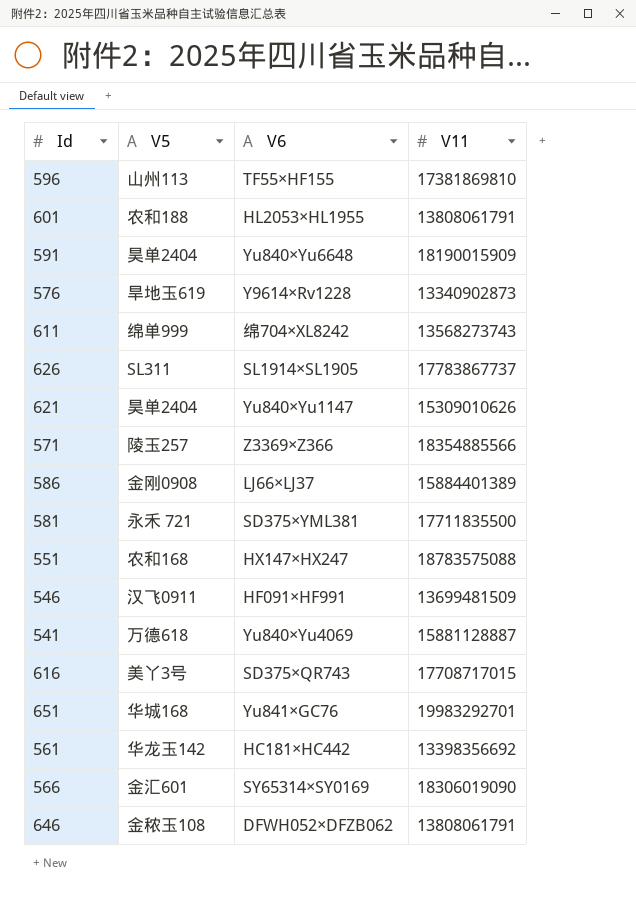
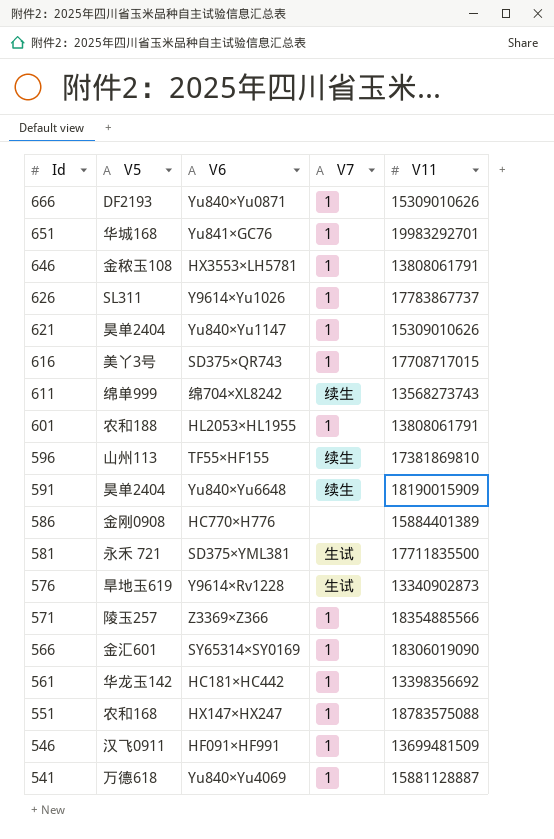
row order: none -> Id descending
column V7 | position: none -> 4
row 666: none -> DF2193 | Yu840×Yu0871 | 1 | 15309010626
646 | V6: DFWH052×DFZB062 -> HX3553×LH5781
626 | V6: SL1914×SL1905 -> Y9614×Yu1026
586 | V6: LJ66×LJ37 -> HC770×H776

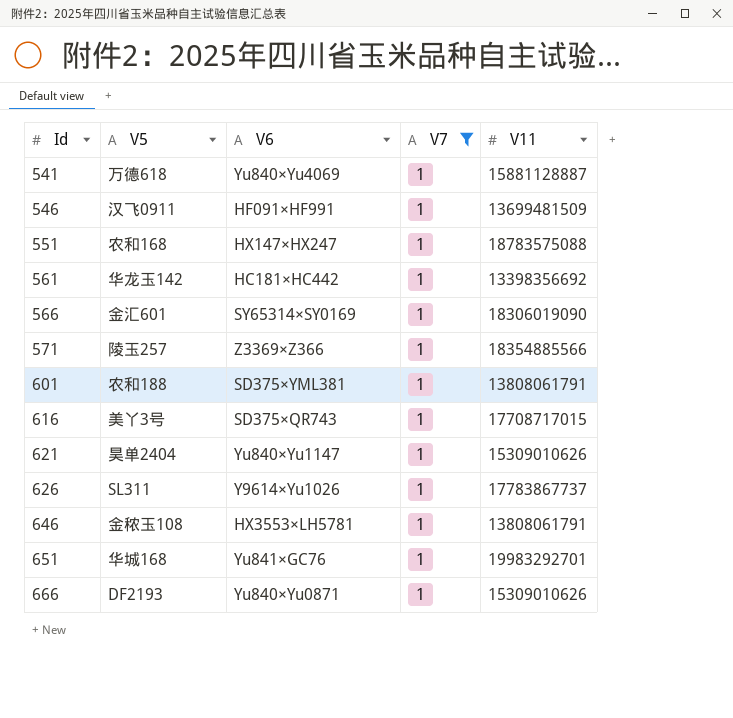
filter: none -> V7 = 1
row order: Id descending -> Id ascending
601 | V6: HL2053×HL1955 -> SD375×YML381

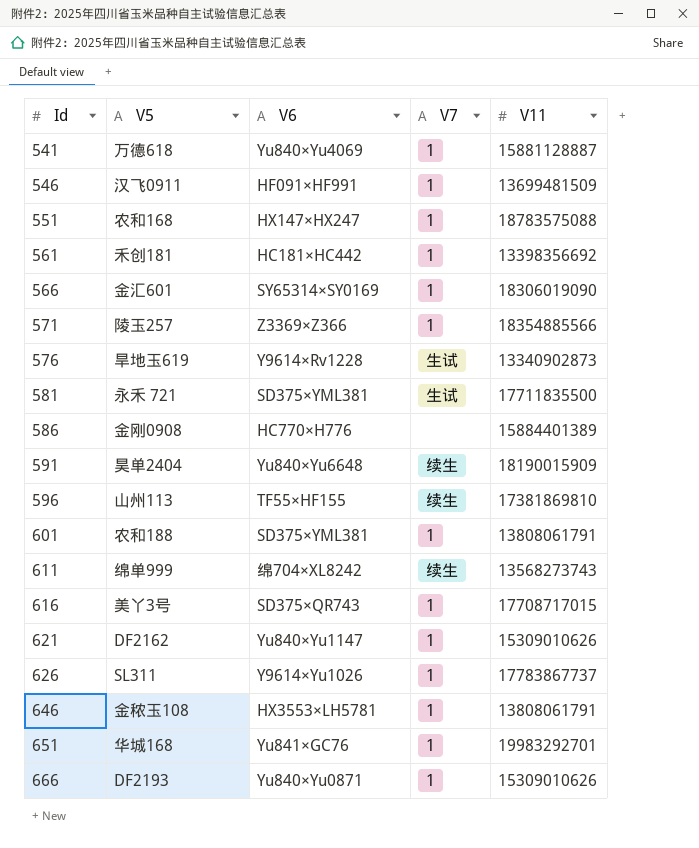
filter: V7 = 1 -> none
561 | V5: 华龙玉142 -> 禾创181
621 | V5: 昊单2404 -> DF2162

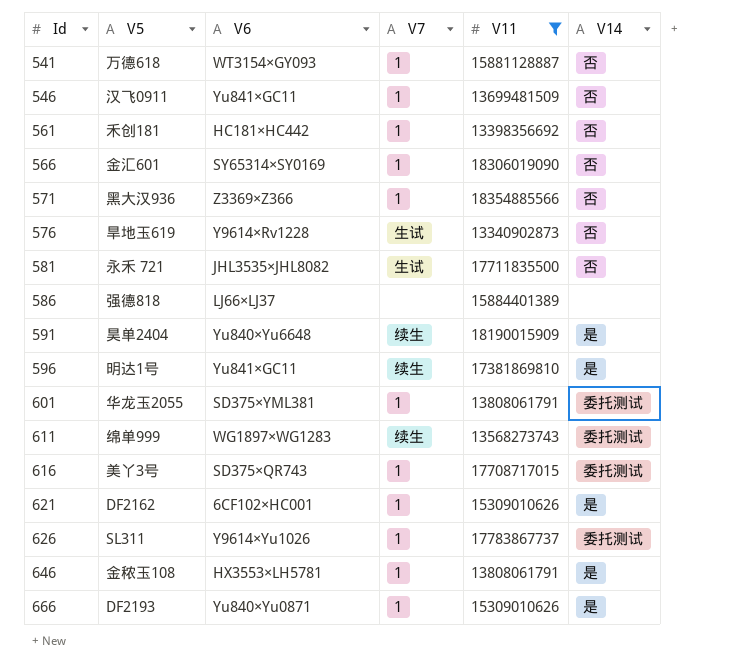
filter: none -> V11 <= 18354885566
column V14 | position: none -> 6
541 | V6: Yu840×Yu4069 -> WT3154×GY093
546 | V6: HF091×HF991 -> Yu841×GC11
571 | V5: 陵玉257 -> 黑大汉936
581 | V6: SD375×YML381 -> JHL3535×JHL8082
586 | V5: 金刚0908 -> 强德818
586 | V6: HC770×H776 -> LJ66×LJ37
596 | V5: 山州113 -> 明达1号
596 | V6: TF55×HF155 -> Yu841×GC11
601 | V5: 农和188 -> 华龙玉2055
611 | V6: 绵704×XL8242 -> WG1897×WG1283
621 | V6: Yu840×Yu1147 -> 6CF102×HC001

